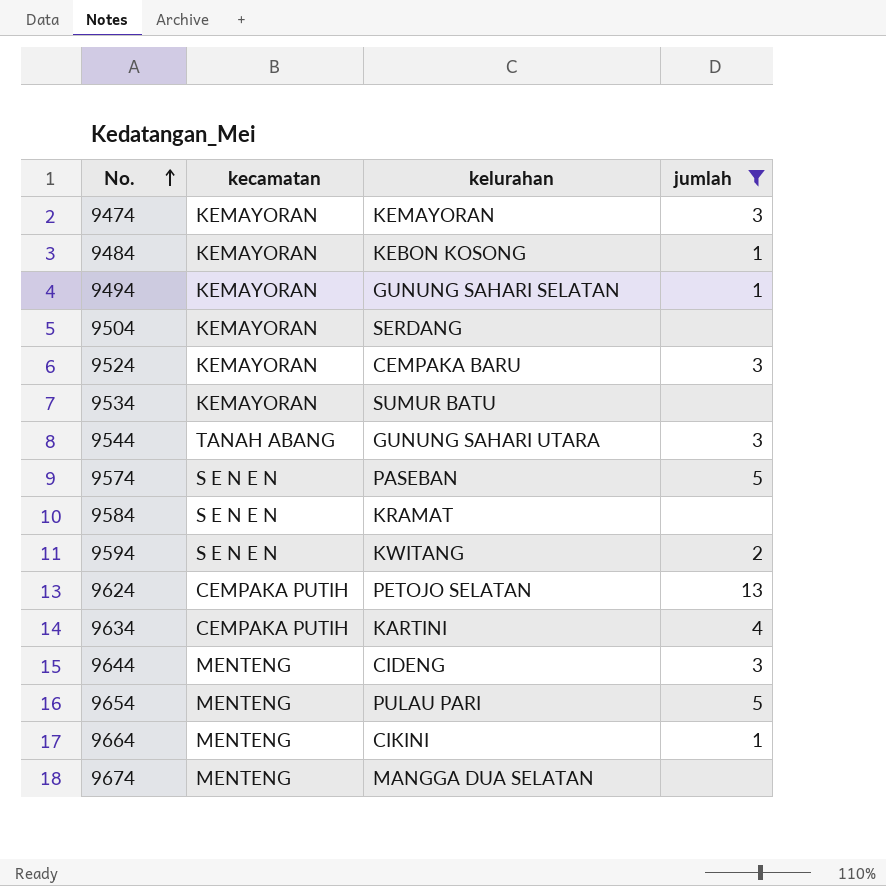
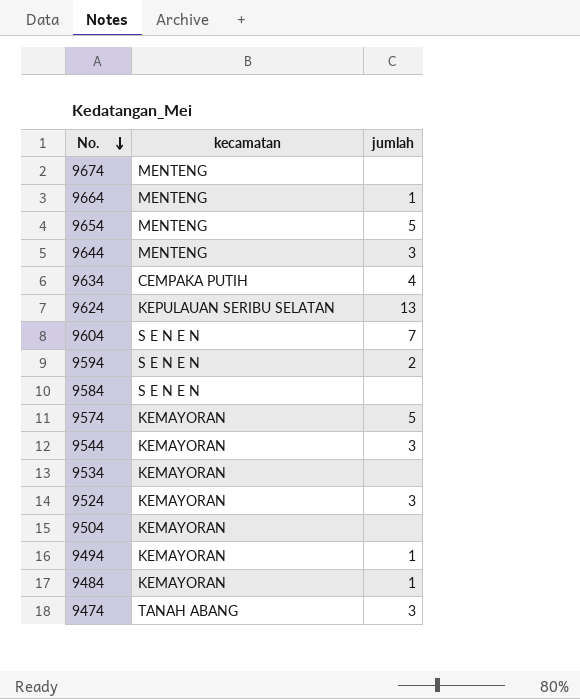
filter: jumlah != 7 -> none
row order: No. ascending -> No. descending
column kelurahan | position: 3 -> none
9624 | kecamatan: CEMPAKA PUTIH -> KEPULAUAN SERIBU SELATAN
9574 | kecamatan: S E N E N -> KEMAYORAN
9544 | kecamatan: TANAH ABANG -> KEMAYORAN
9474 | kecamatan: KEMAYORAN -> TANAH ABANG

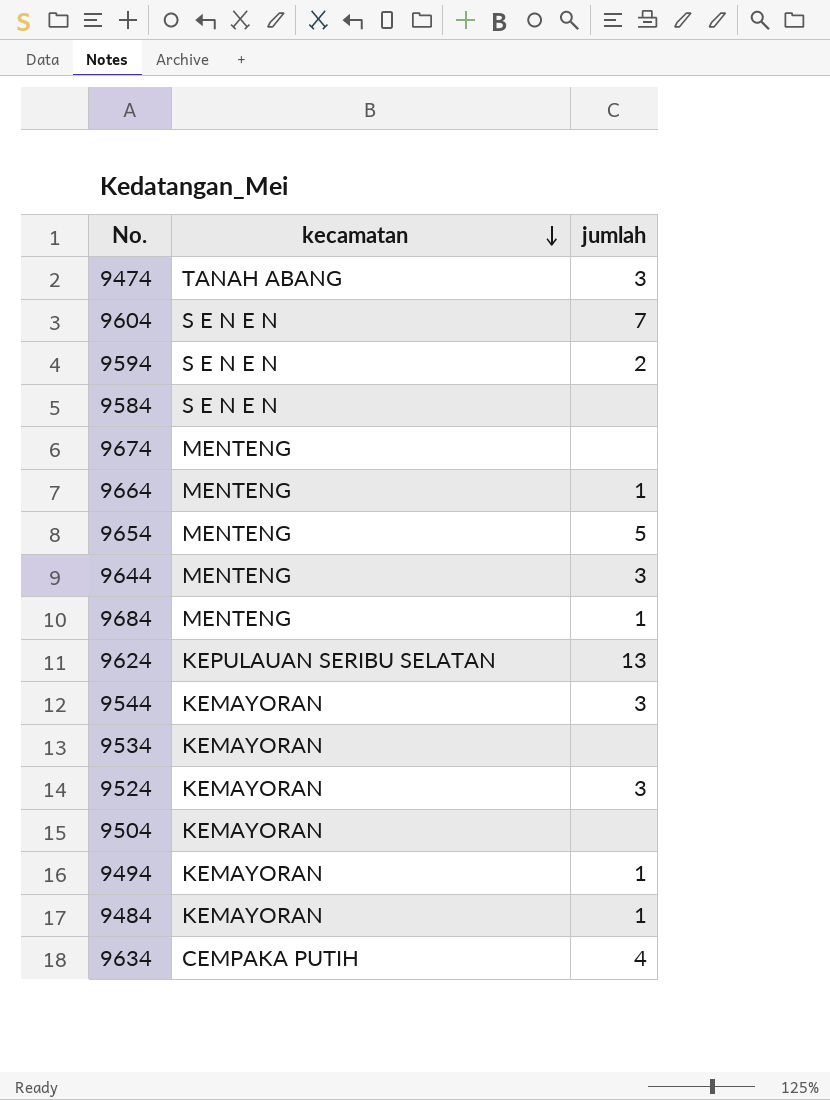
row order: No. descending -> kecamatan descending
row 9574: KEMAYORAN | 5 -> none
row 9684: none -> MENTENG | 1

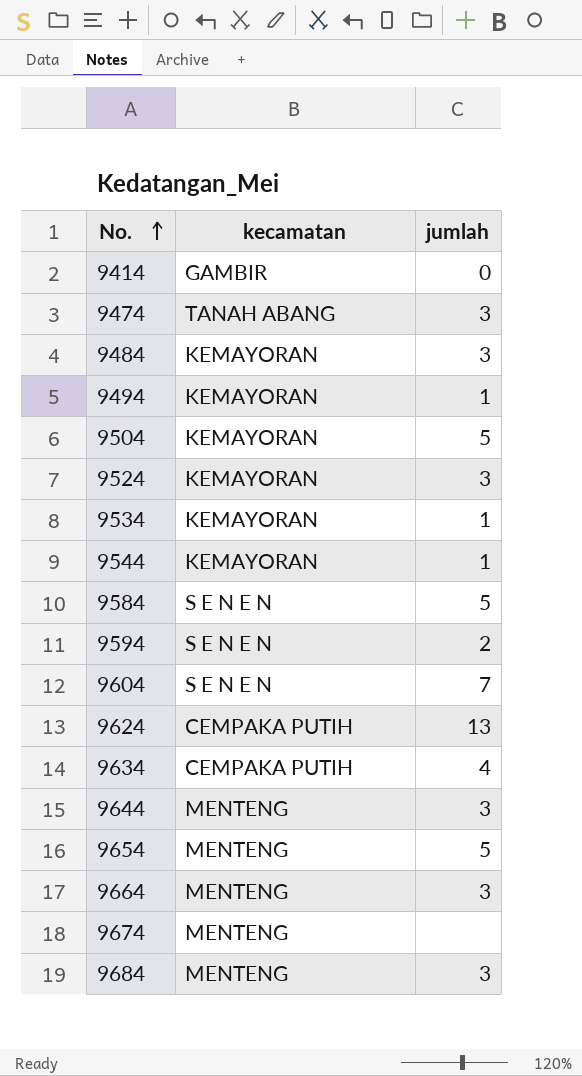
row order: kecamatan descending -> No. ascending
row 9414: none -> GAMBIR | 0
9484 | jumlah: 1 -> 3
9504 | jumlah: none -> 5
9534 | jumlah: none -> 1
9544 | jumlah: 3 -> 1
9584 | jumlah: none -> 5
9624 | kecamatan: KEPULAUAN SERIBU SELATAN -> CEMPAKA PUTIH
9664 | jumlah: 1 -> 3
9684 | jumlah: 1 -> 3

